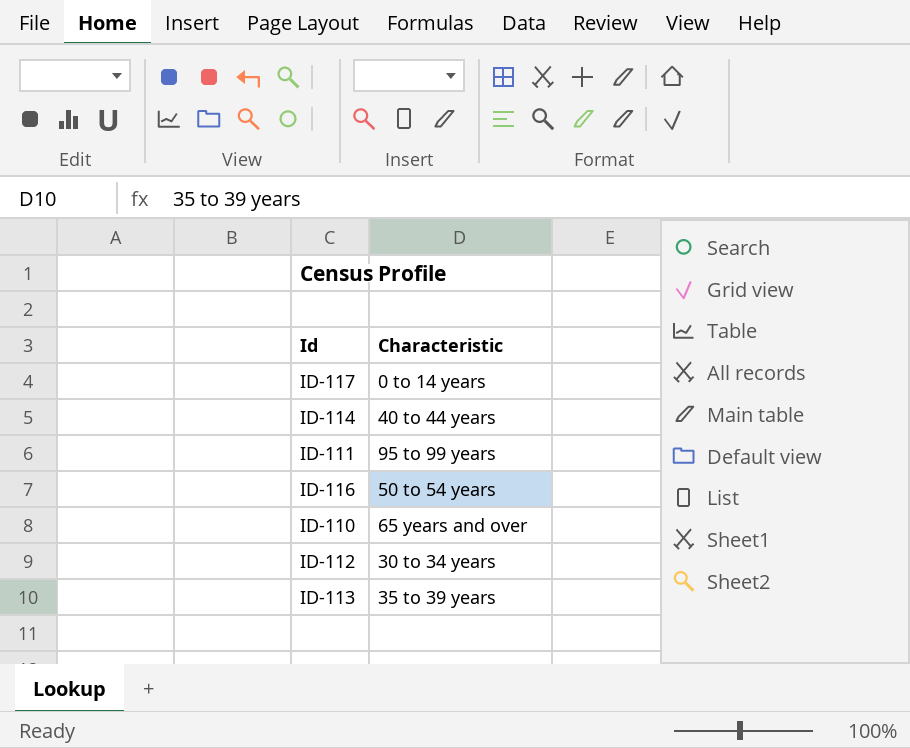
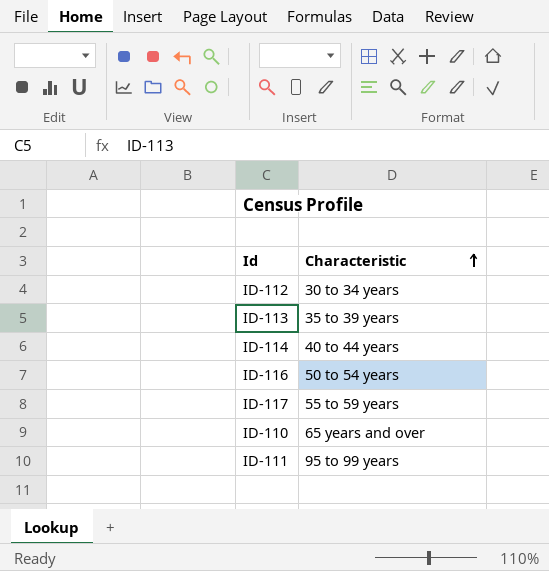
row order: none -> Characteristic ascending
ID-117 | Characteristic: 0 to 14 years -> 55 to 59 years

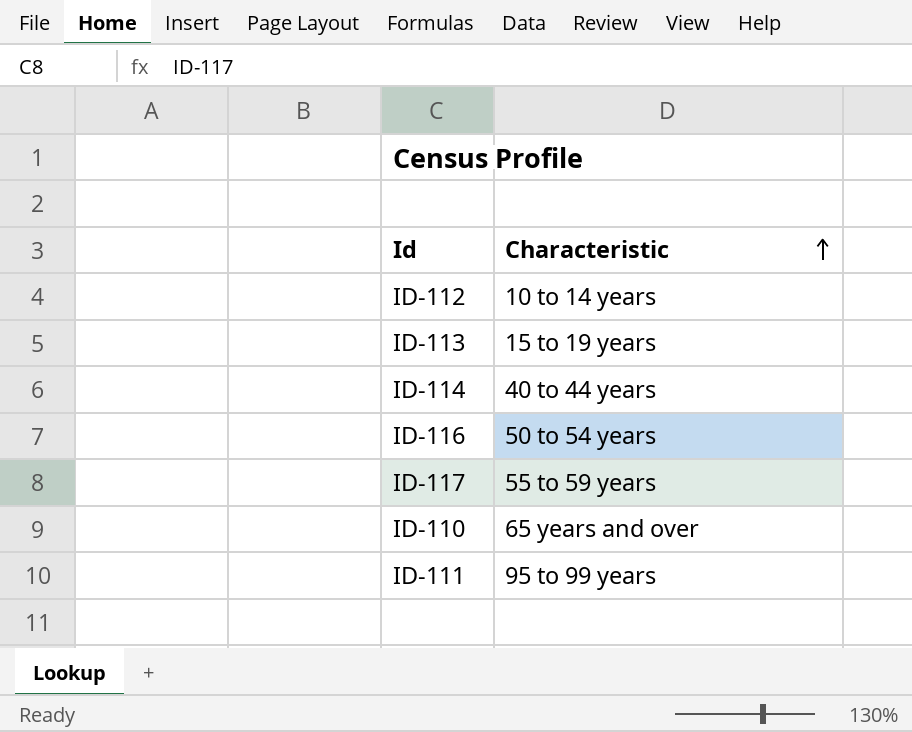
ID-112 | Characteristic: 30 to 34 years -> 10 to 14 years
ID-113 | Characteristic: 35 to 39 years -> 15 to 19 years

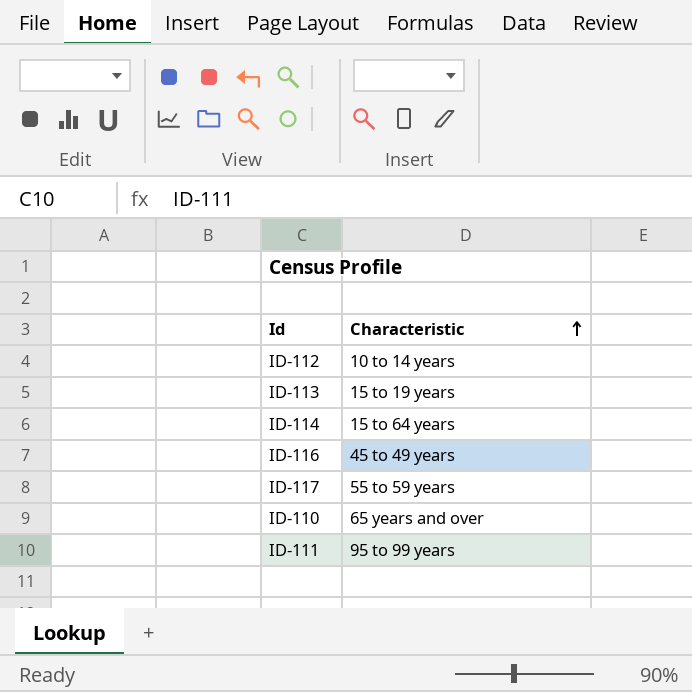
ID-114 | Characteristic: 40 to 44 years -> 15 to 64 years
ID-116 | Characteristic: 50 to 54 years -> 45 to 49 years

